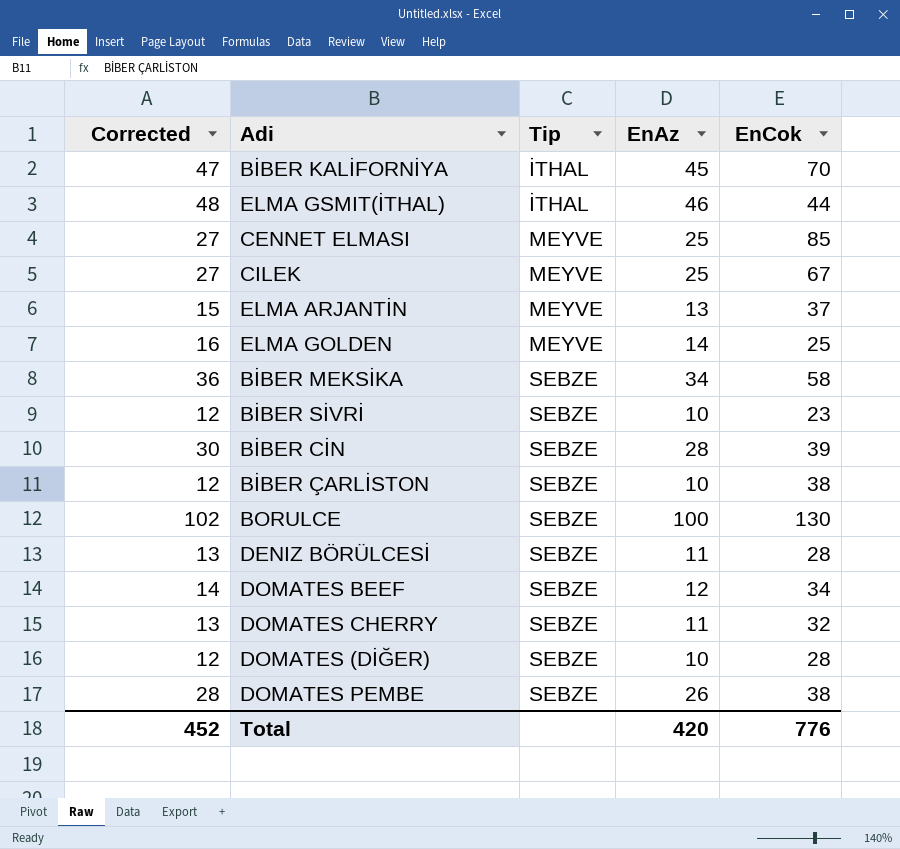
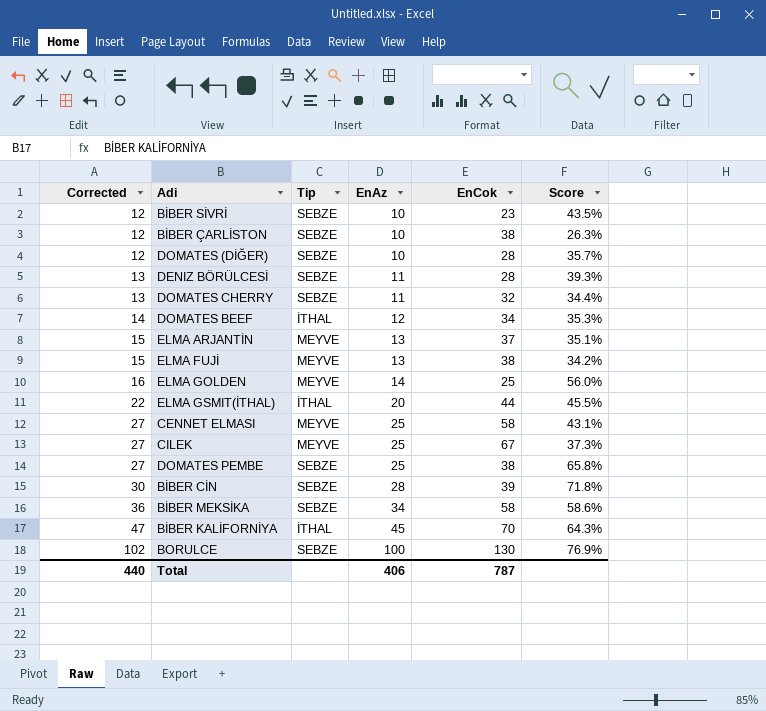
row order: Tip ascending -> Corrected ascending
column Score | formula: none -> [EnAz] / [EnCok]
DOMATES BEEF | Tip: SEBZE -> İTHAL
row ELMA FUJİ: none -> 15 | MEYVE | 13 | 38 | 34.2%
ELMA GSMIT(İTHAL) | Corrected: 48 -> 22
ELMA GSMIT(İTHAL) | EnAz: 46 -> 20
CENNET ELMASI | EnCok: 85 -> 58
DOMATES PEMBE | Corrected: 28 -> 27
DOMATES PEMBE | EnAz: 26 -> 25
Total | Corrected: 452 -> 440
Total | EnAz: 420 -> 406
Total | EnCok: 776 -> 787

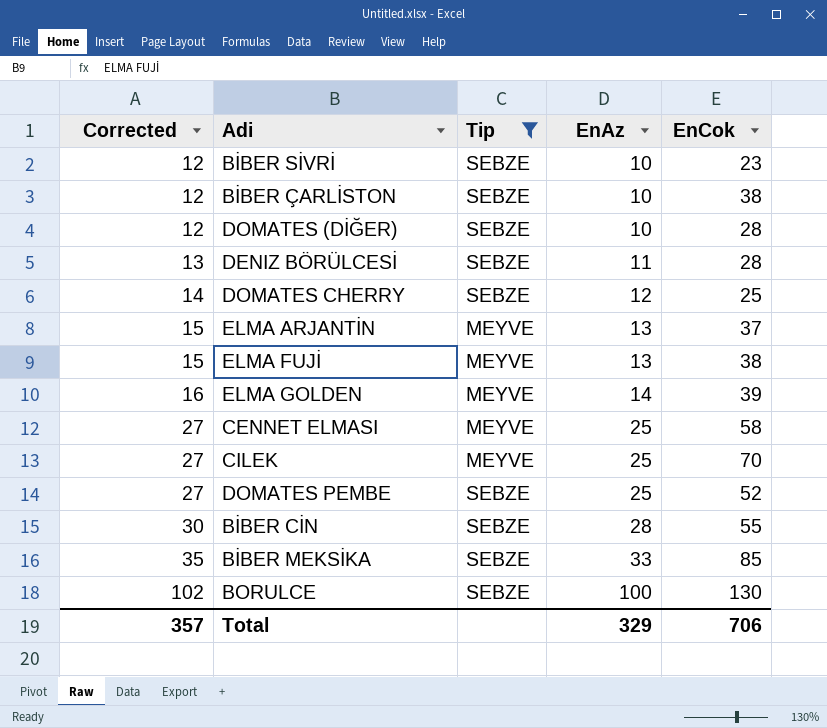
filter: none -> Tip != İTHAL
column Score | formula: [EnAz] / [EnCok] -> none
DOMATES CHERRY | Corrected: 13 -> 14
DOMATES CHERRY | EnAz: 11 -> 12
DOMATES CHERRY | EnCok: 32 -> 25
ELMA GOLDEN | EnCok: 25 -> 39
CILEK | EnCok: 67 -> 70
DOMATES PEMBE | EnCok: 38 -> 52
BİBER CİN | EnCok: 39 -> 55
BİBER MEKSİKA | Corrected: 36 -> 35
BİBER MEKSİKA | EnAz: 34 -> 33
BİBER MEKSİKA | EnCok: 58 -> 85
Total | Corrected: 440 -> 357
Total | EnAz: 406 -> 329
Total | EnCok: 787 -> 706

